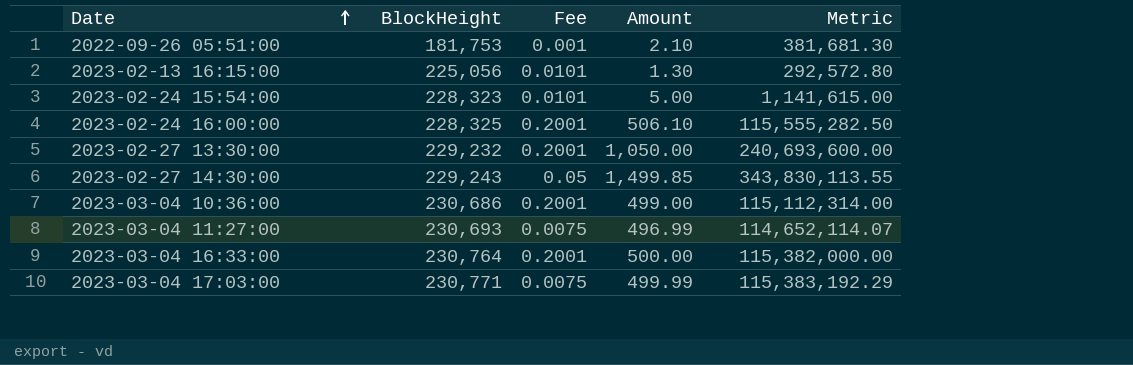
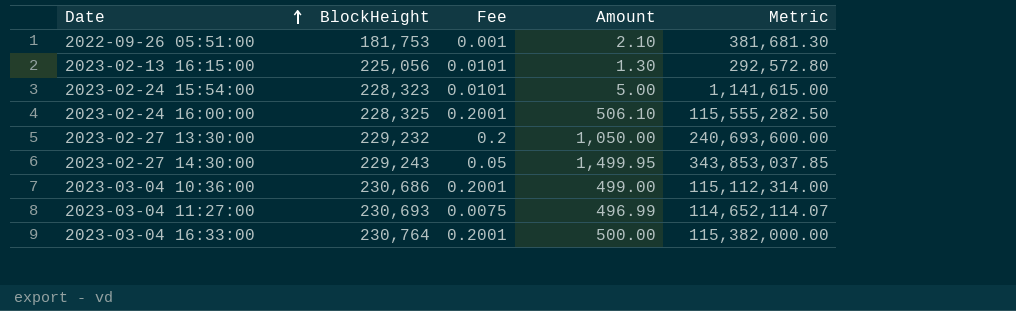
row 2023-03-04 17:03:00: 230,771 | 0.0075 | 499.99 | 115,383,192.29 -> none
2023-02-27 13:30:00 | Fee: 0.2001 -> 0.2
2023-02-27 14:30:00 | Amount: 1,499.85 -> 1,499.95
2023-02-27 14:30:00 | Metric: 343,830,113.55 -> 343,853,037.85

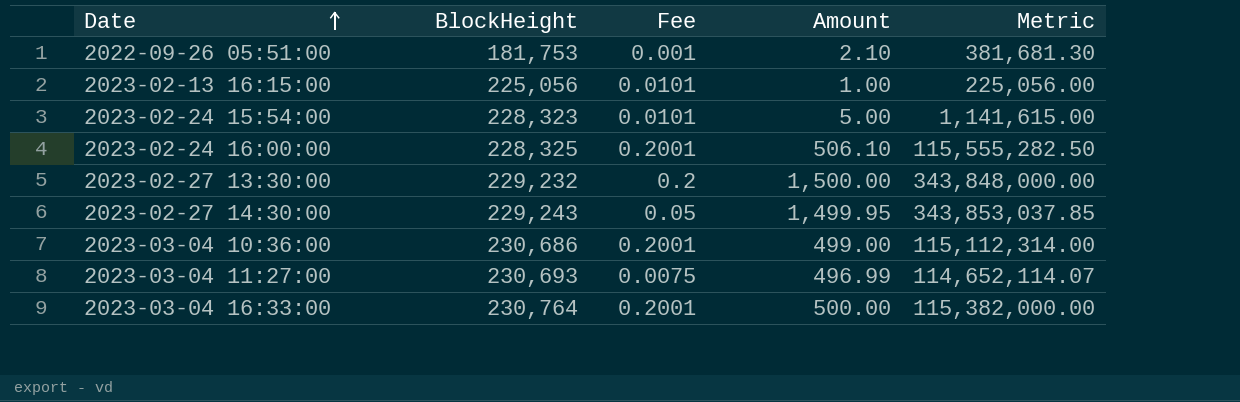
2023-02-13 16:15:00 | Amount: 1.30 -> 1.00
2023-02-13 16:15:00 | Metric: 292,572.80 -> 225,056.00
2023-02-27 13:30:00 | Amount: 1,050.00 -> 1,500.00
2023-02-27 13:30:00 | Metric: 240,693,600.00 -> 343,848,000.00

